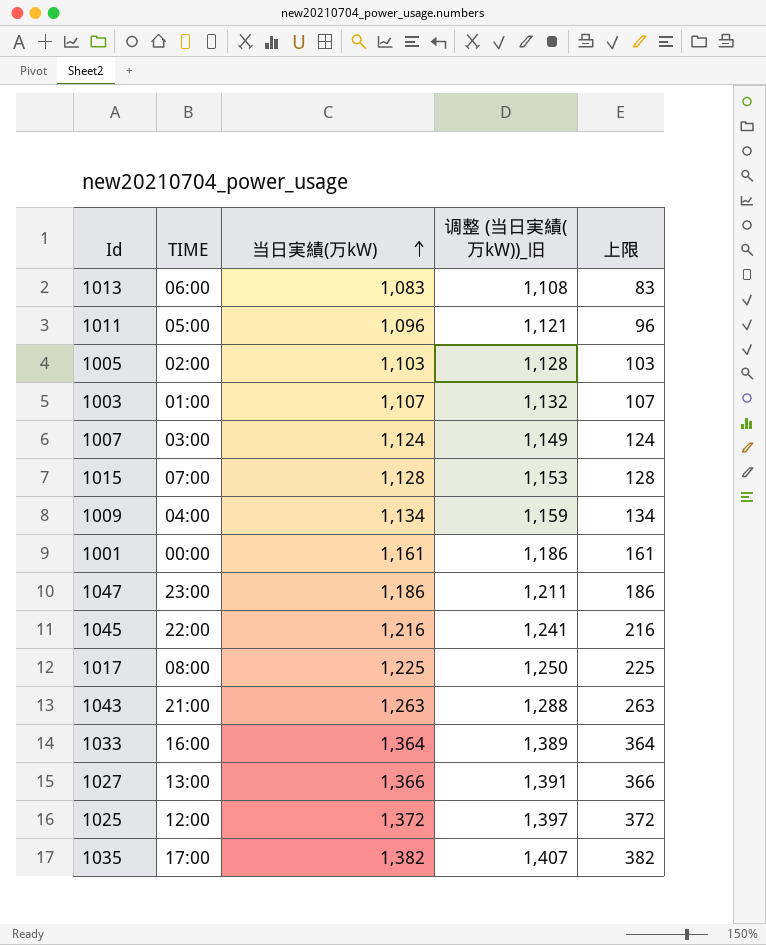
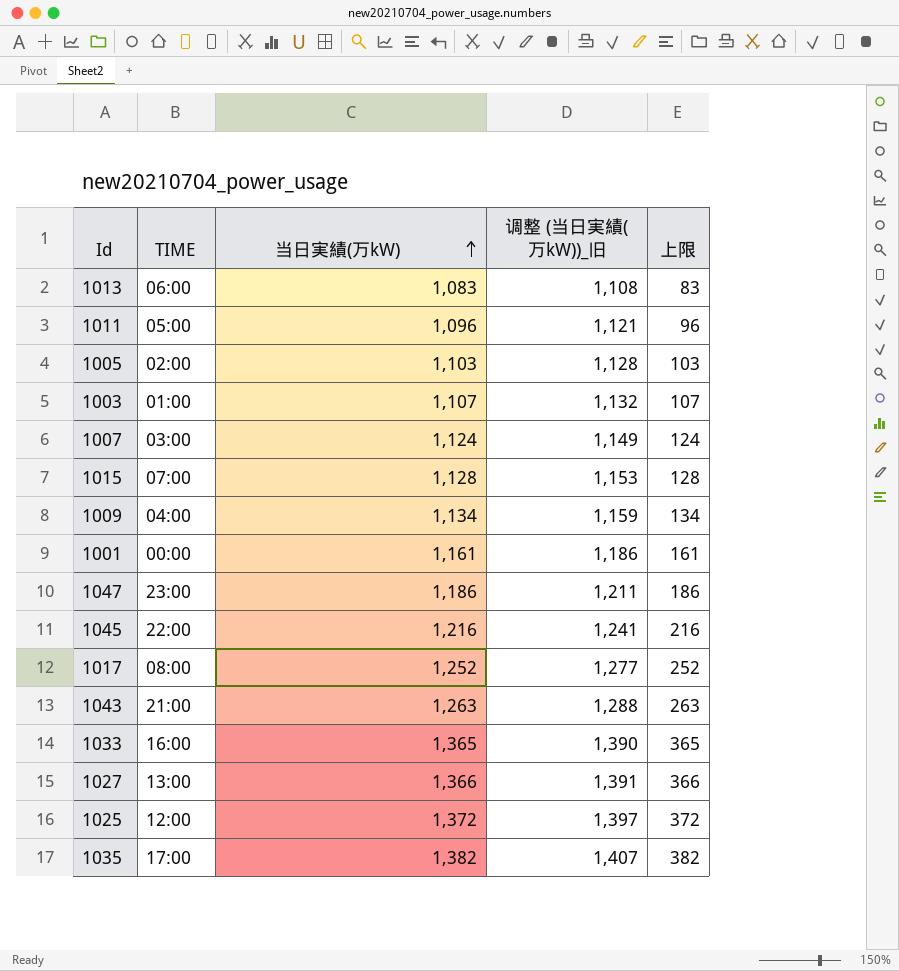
1017 | 当日実績(万kW): 1,225 -> 1,252
1017 | 调整 (当日実績(万kW))_旧: 1,250 -> 1,277
1017 | 上限: 225 -> 252
1033 | 当日実績(万kW): 1,364 -> 1,365
1033 | 调整 (当日実績(万kW))_旧: 1,389 -> 1,390
1033 | 上限: 364 -> 365

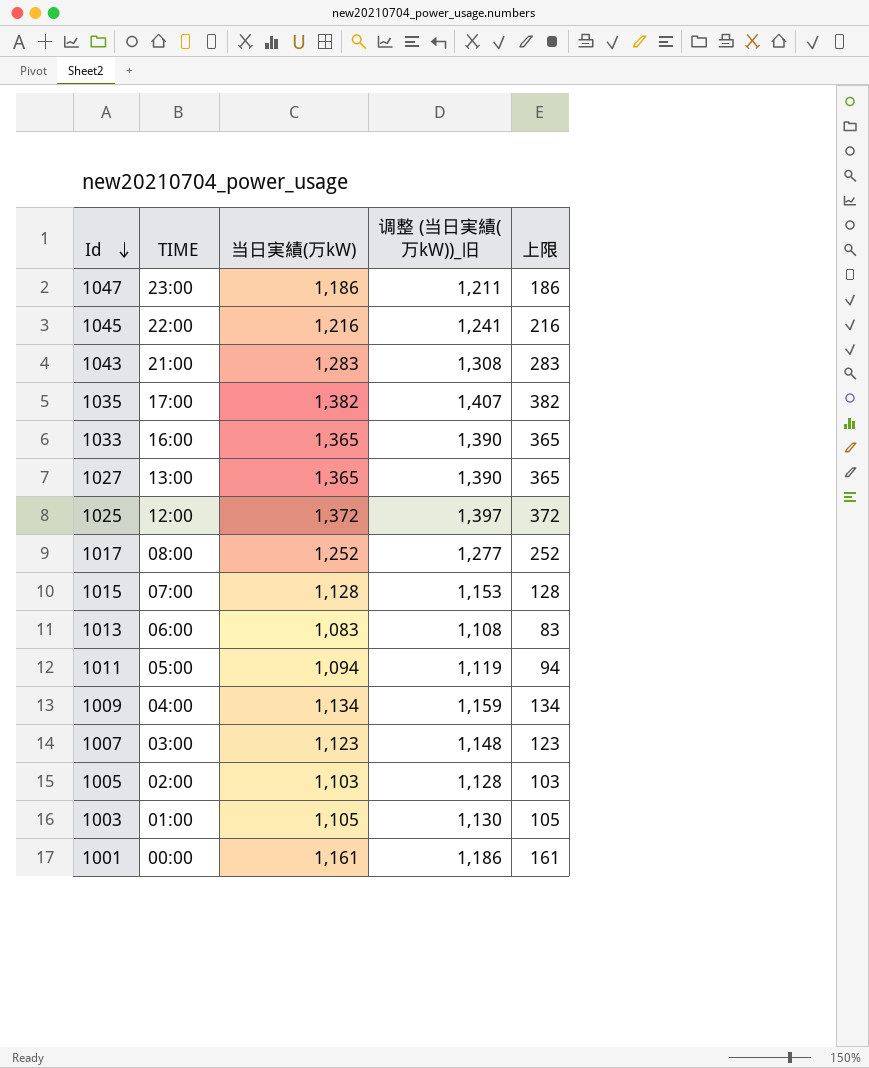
row order: 当日実績(万kW) ascending -> Id descending
1043 | 当日実績(万kW): 1,263 -> 1,283
1043 | 调整 (当日実績(万kW))_旧: 1,288 -> 1,308
1043 | 上限: 263 -> 283
1027 | 当日実績(万kW): 1,366 -> 1,365
1027 | 调整 (当日実績(万kW))_旧: 1,391 -> 1,390
1027 | 上限: 366 -> 365
1011 | 当日実績(万kW): 1,096 -> 1,094
1011 | 调整 (当日実績(万kW))_旧: 1,121 -> 1,119
1011 | 上限: 96 -> 94
1007 | 当日実績(万kW): 1,124 -> 1,123
1007 | 调整 (当日実績(万kW))_旧: 1,149 -> 1,148
1007 | 上限: 124 -> 123
1003 | 当日実績(万kW): 1,107 -> 1,105
1003 | 调整 (当日実績(万kW))_旧: 1,132 -> 1,130
1003 | 上限: 107 -> 105

